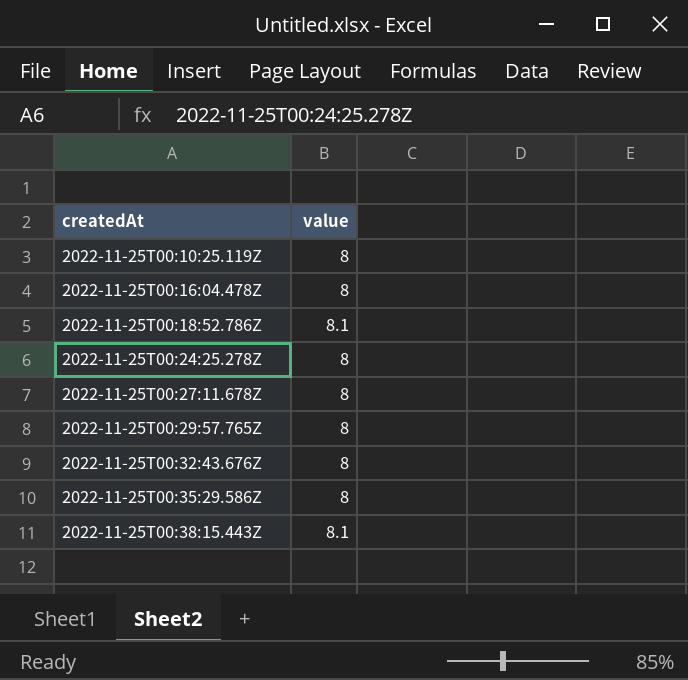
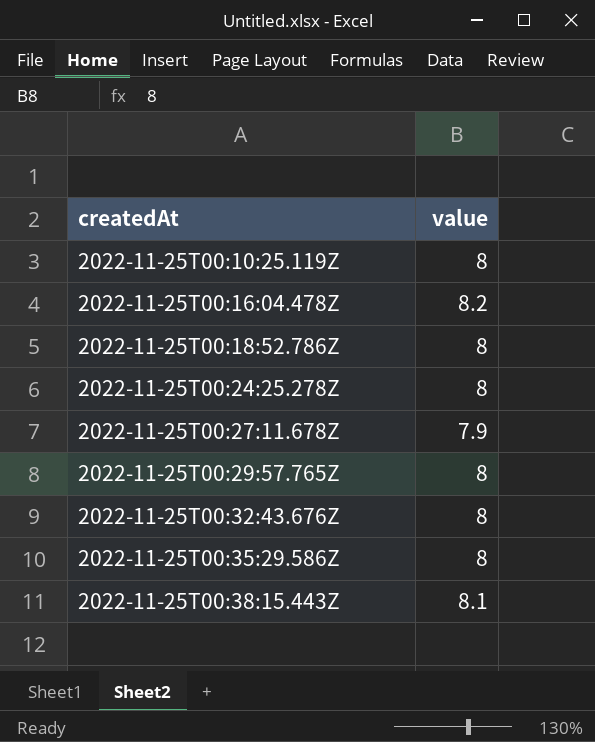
2022-11-25T00:16:04.478Z | value: 8 -> 8.2
2022-11-25T00:18:52.786Z | value: 8.1 -> 8
2022-11-25T00:27:11.678Z | value: 8 -> 7.9

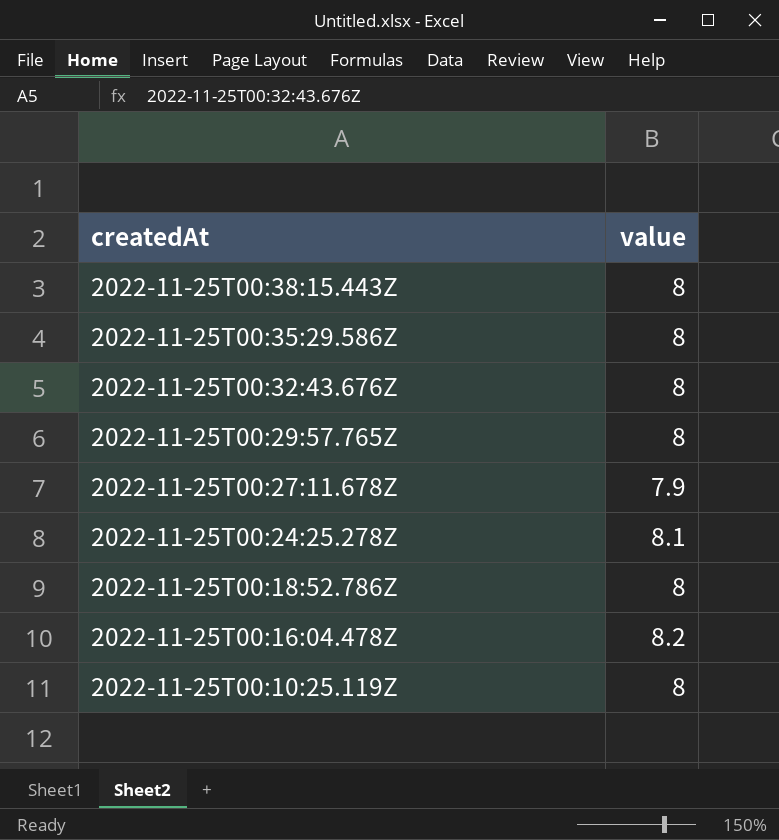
row order: createdAt ascending -> createdAt descending
2022-11-25T00:38:15.443Z | value: 8.1 -> 8
2022-11-25T00:24:25.278Z | value: 8 -> 8.1

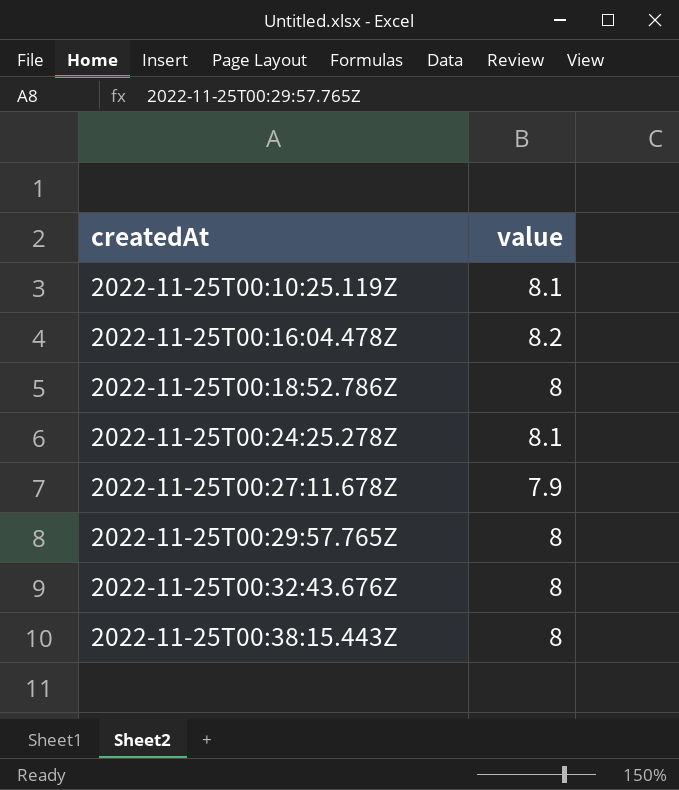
row order: createdAt descending -> createdAt ascending
row 2022-11-25T00:35:29.586Z: 8 -> none
2022-11-25T00:10:25.119Z | value: 8 -> 8.1

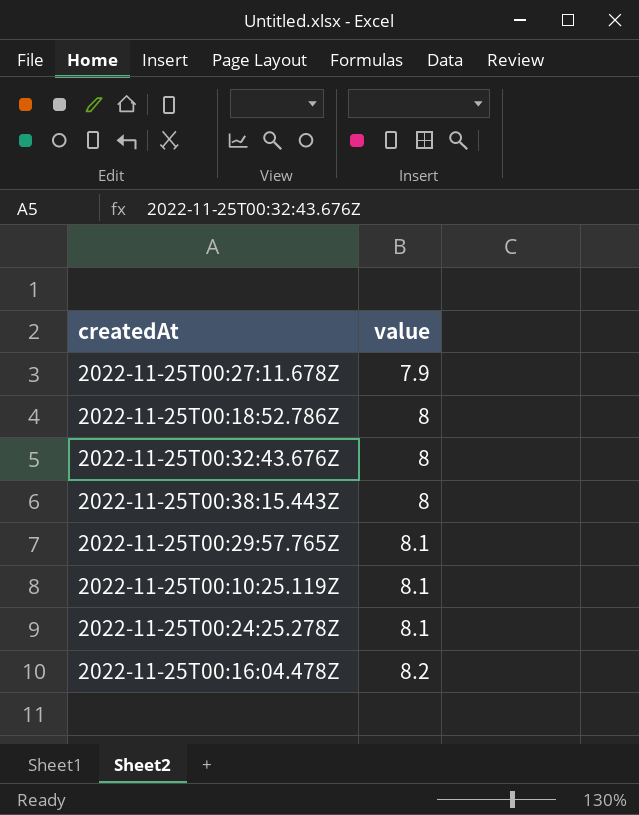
row order: createdAt ascending -> value ascending
2022-11-25T00:29:57.765Z | value: 8 -> 8.1

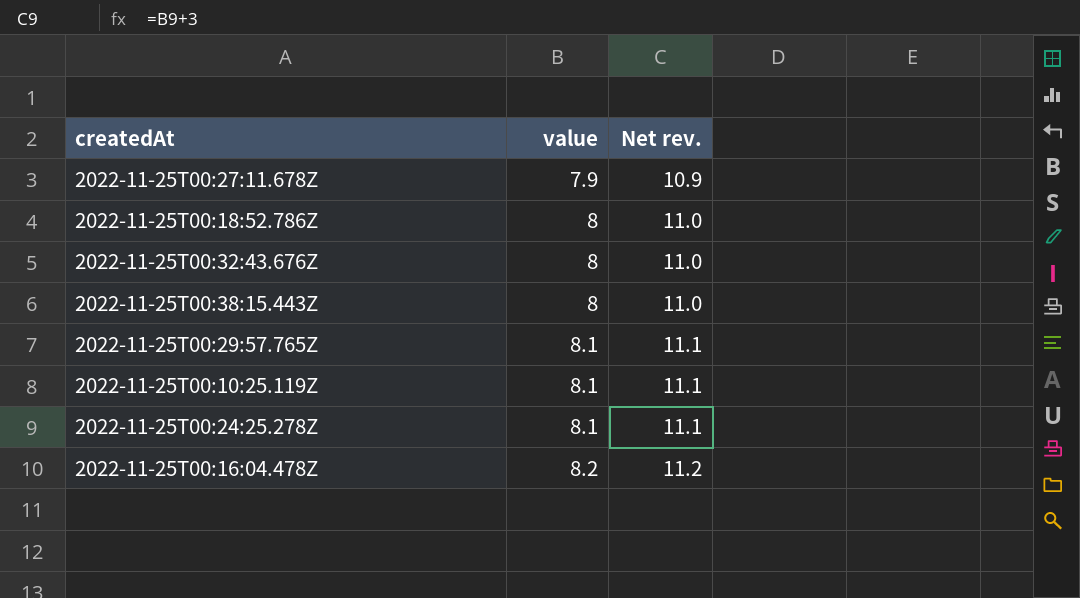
column Net rev. | formula: none -> [value] + 3

